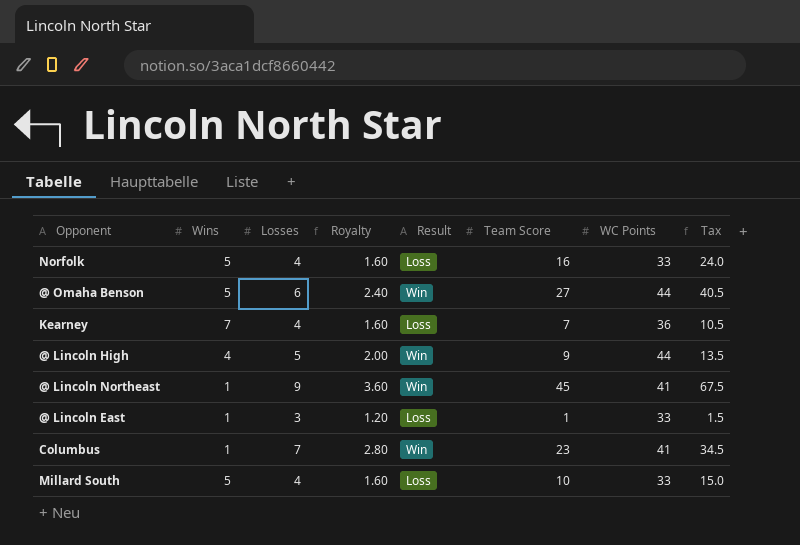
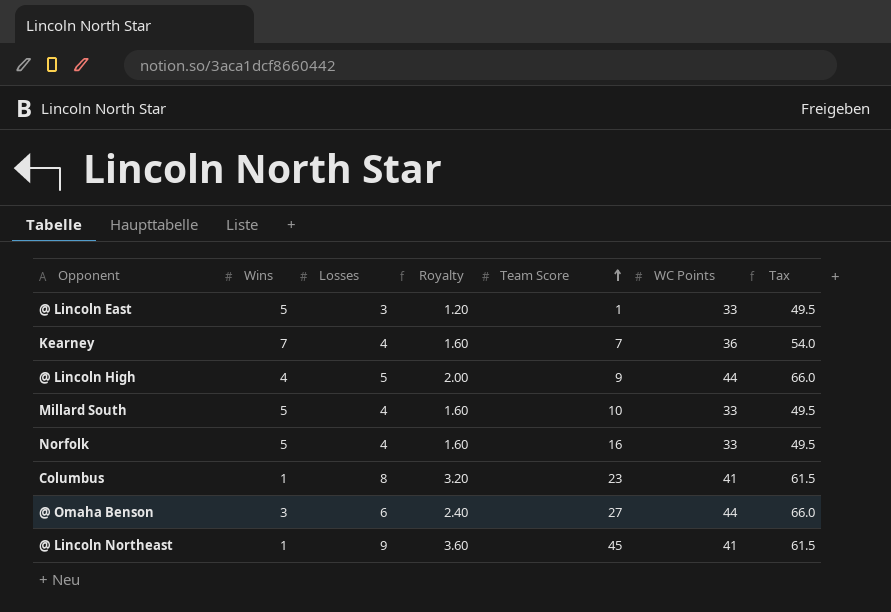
row order: none -> Team Score ascending
column Result | position: 5 -> none
column Tax | formula: [Team Score] * 1.5 -> [WC Points] * 1.5
@ Lincoln East | Wins: 1 -> 5
Columbus | Losses: 7 -> 8
Columbus | Royalty: 2.80 -> 3.20
@ Omaha Benson | Wins: 5 -> 3

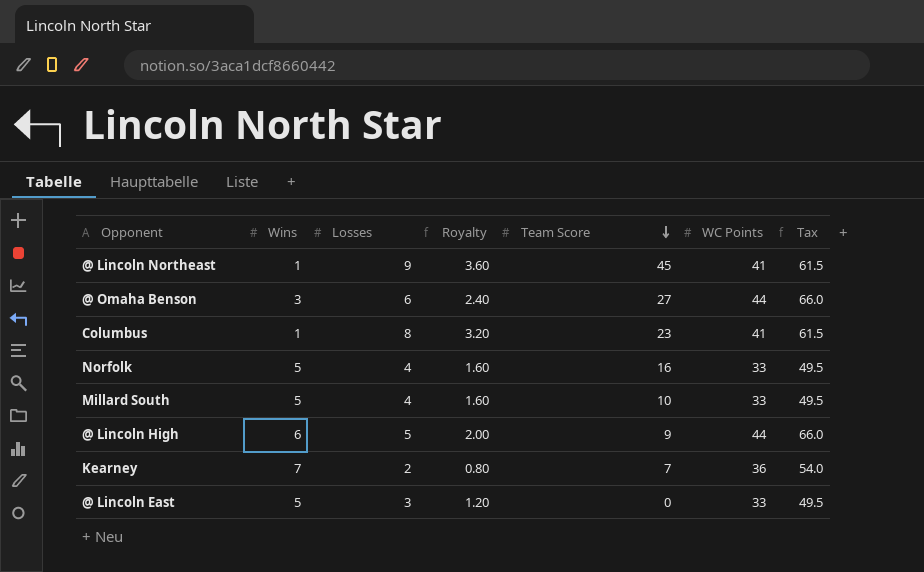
row order: Team Score ascending -> Team Score descending
@ Lincoln High | Wins: 4 -> 6
Kearney | Losses: 4 -> 2
Kearney | Royalty: 1.60 -> 0.80
@ Lincoln East | Team Score: 1 -> 0

